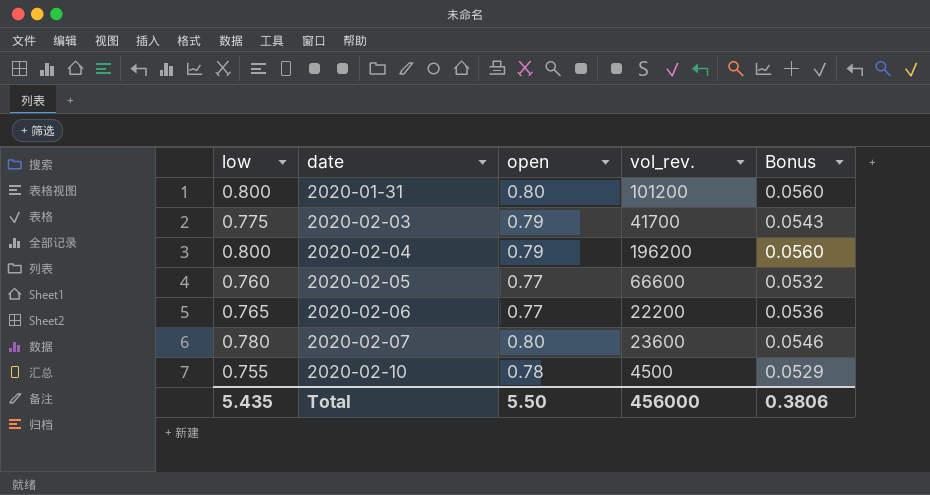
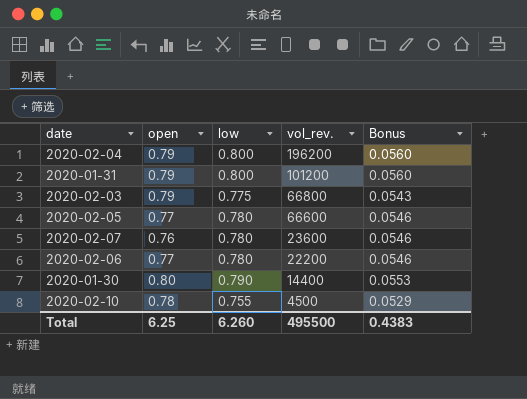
row order: date ascending -> vol_rev. descending
column low | position: 1 -> 3
2020-01-31 | open: 0.80 -> 0.79
2020-02-03 | vol_rev.: 41700 -> 66800
2020-02-05 | low: 0.760 -> 0.780
2020-02-05 | Bonus: 0.0532 -> 0.0546
2020-02-07 | open: 0.80 -> 0.76
2020-02-06 | low: 0.765 -> 0.780
2020-02-06 | Bonus: 0.0536 -> 0.0546
row 2020-01-30: none -> 0.80 | 0.790 | 14400 | 0.0553
Total | open: 5.50 -> 6.25
Total | low: 5.435 -> 6.260
Total | vol_rev.: 456000 -> 495500
Total | Bonus: 0.3806 -> 0.4383

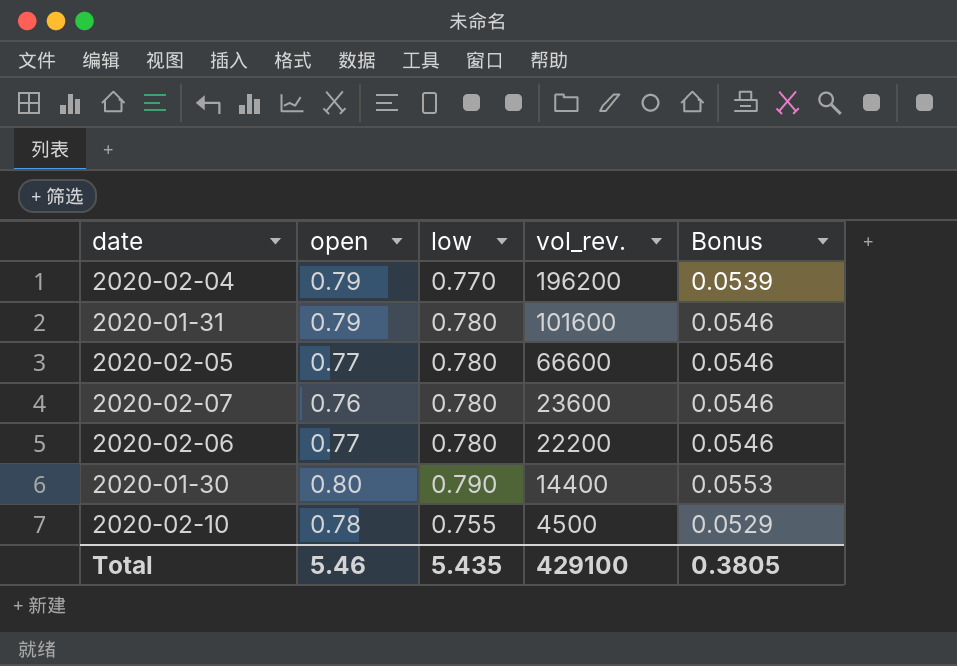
row 2020-02-03: 0.79 | 0.775 | 66800 | 0.0543 -> none
2020-02-04 | low: 0.800 -> 0.770
2020-02-04 | Bonus: 0.0560 -> 0.0539
2020-01-31 | low: 0.800 -> 0.780
2020-01-31 | vol_rev.: 101200 -> 101600
2020-01-31 | Bonus: 0.0560 -> 0.0546
Total | open: 6.25 -> 5.46
Total | low: 6.260 -> 5.435
Total | vol_rev.: 495500 -> 429100
Total | Bonus: 0.4383 -> 0.3805

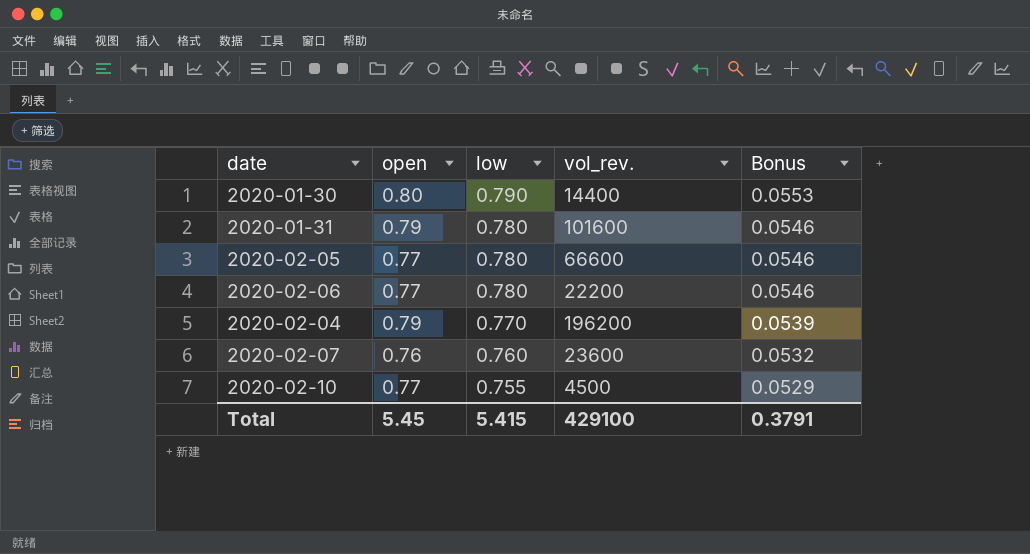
row order: vol_rev. descending -> low descending
2020-02-07 | low: 0.780 -> 0.760
2020-02-07 | Bonus: 0.0546 -> 0.0532
2020-02-10 | open: 0.78 -> 0.77
Total | open: 5.46 -> 5.45
Total | low: 5.435 -> 5.415
Total | Bonus: 0.3805 -> 0.3791

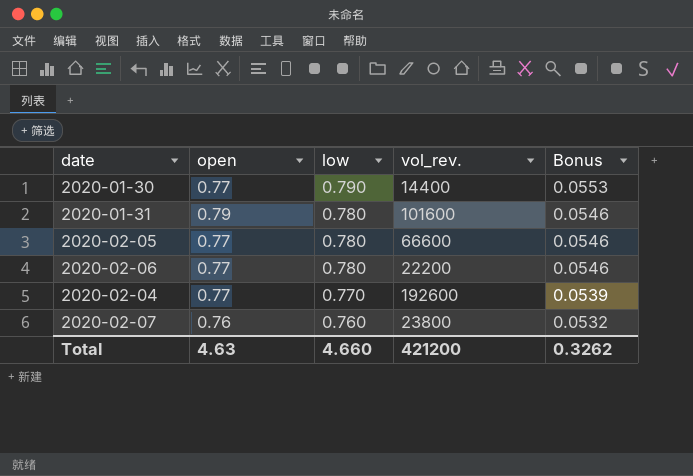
row 2020-02-10: 0.77 | 0.755 | 4500 | 0.0529 -> none
2020-01-30 | open: 0.80 -> 0.77
2020-02-04 | open: 0.79 -> 0.77
2020-02-04 | vol_rev.: 196200 -> 192600
2020-02-07 | vol_rev.: 23600 -> 23800
Total | open: 5.45 -> 4.63
Total | low: 5.415 -> 4.660
Total | vol_rev.: 429100 -> 421200
Total | Bonus: 0.3791 -> 0.3262

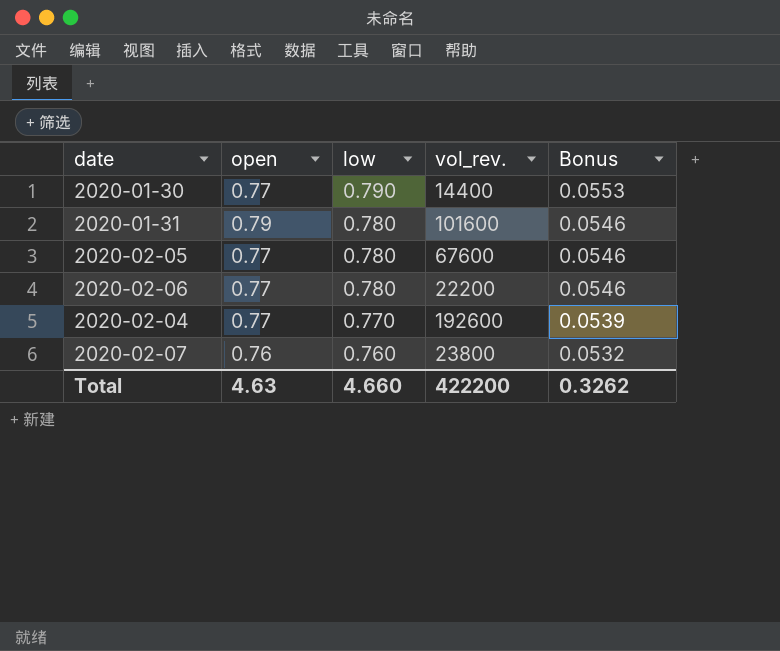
2020-02-05 | vol_rev.: 66600 -> 67600
Total | vol_rev.: 421200 -> 422200

